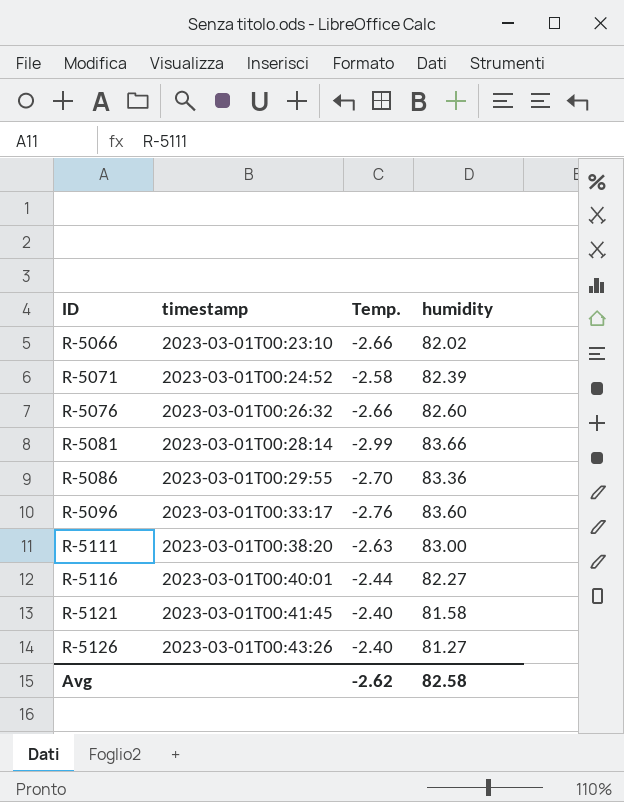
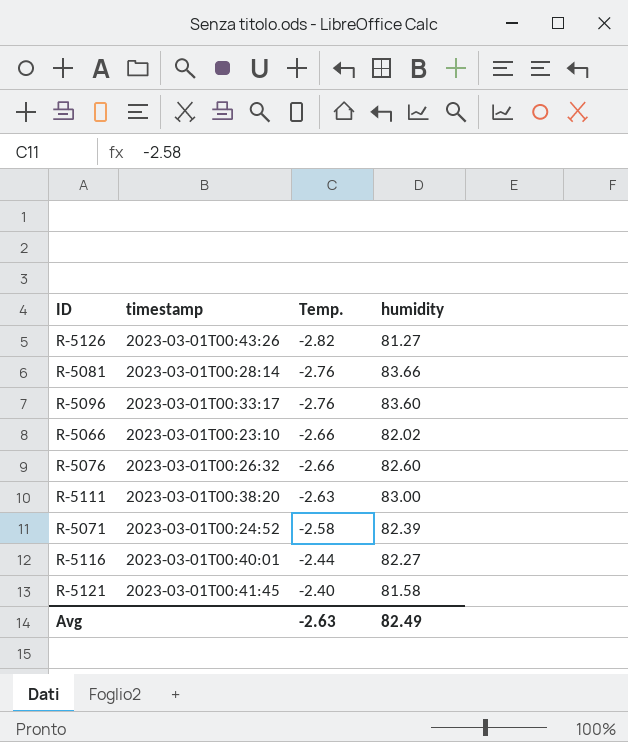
row order: ID ascending -> Temp. ascending
row R-5086: 2023-03-01T00:29:55 | -2.70 | 83.36 -> none
R-5126 | Temp.: -2.40 -> -2.82
R-5081 | Temp.: -2.99 -> -2.76
Avg | Temp.: -2.62 -> -2.63
Avg | humidity: 82.58 -> 82.49

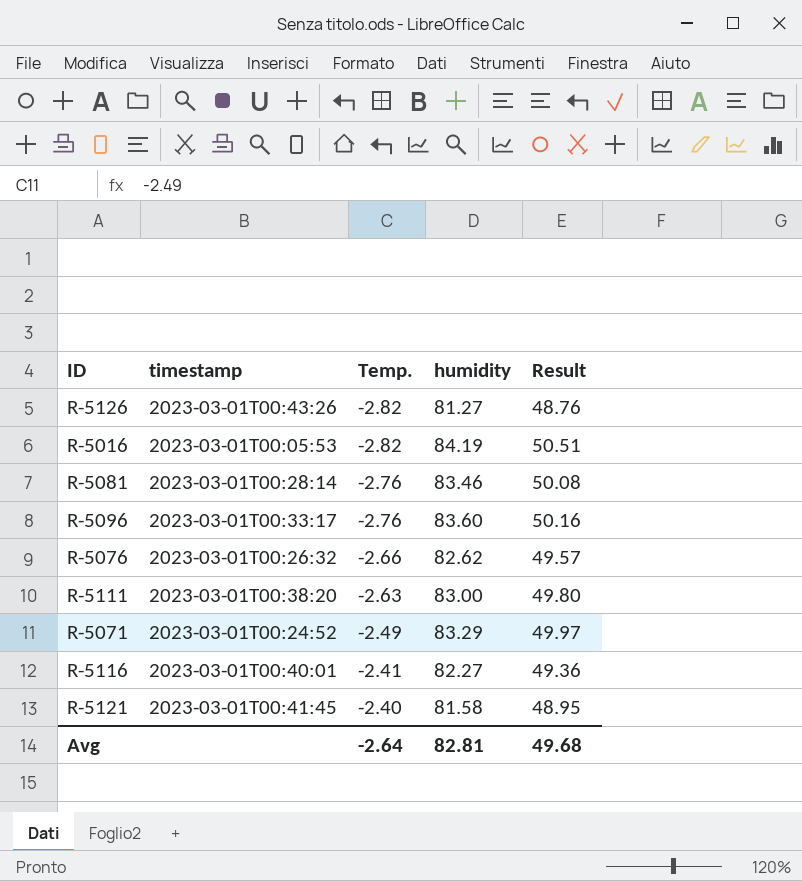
column Result | formula: none -> [humidity] * 0.6
row R-5066: 2023-03-01T00:23:10 | -2.66 | 82.02 -> none
row R-5016: none -> 2023-03-01T00:05:53 | -2.82 | 84.19 | 50.51
R-5081 | humidity: 83.66 -> 83.46
R-5076 | humidity: 82.60 -> 82.62
R-5071 | Temp.: -2.58 -> -2.49
R-5071 | humidity: 82.39 -> 83.29
R-5116 | Temp.: -2.44 -> -2.41
Avg | Temp.: -2.63 -> -2.64
Avg | humidity: 82.49 -> 82.81

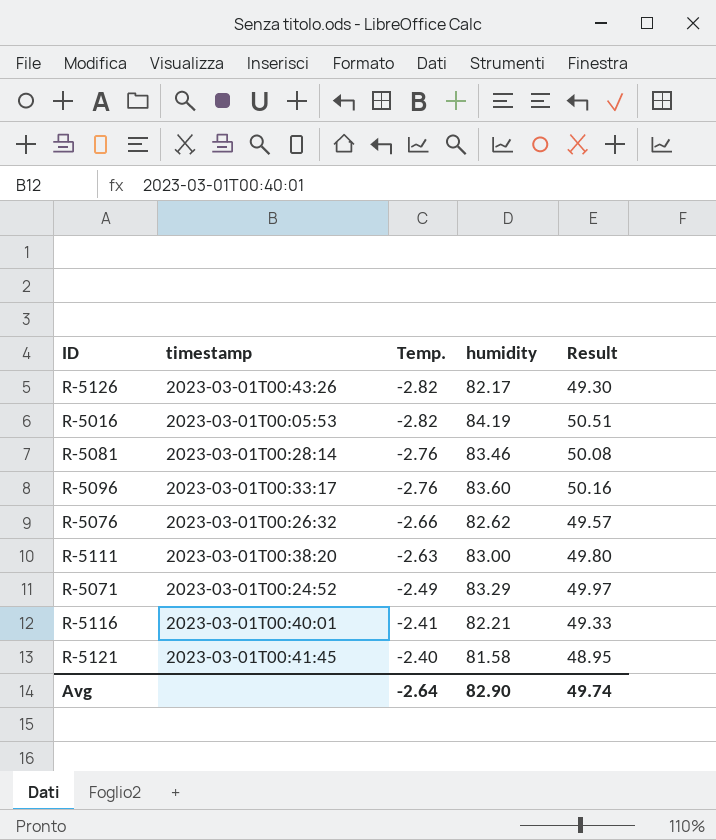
R-5126 | humidity: 81.27 -> 82.17
R-5126 | Result: 48.76 -> 49.30
R-5116 | humidity: 82.27 -> 82.21
R-5116 | Result: 49.36 -> 49.33
Avg | humidity: 82.81 -> 82.90
Avg | Result: 49.68 -> 49.74

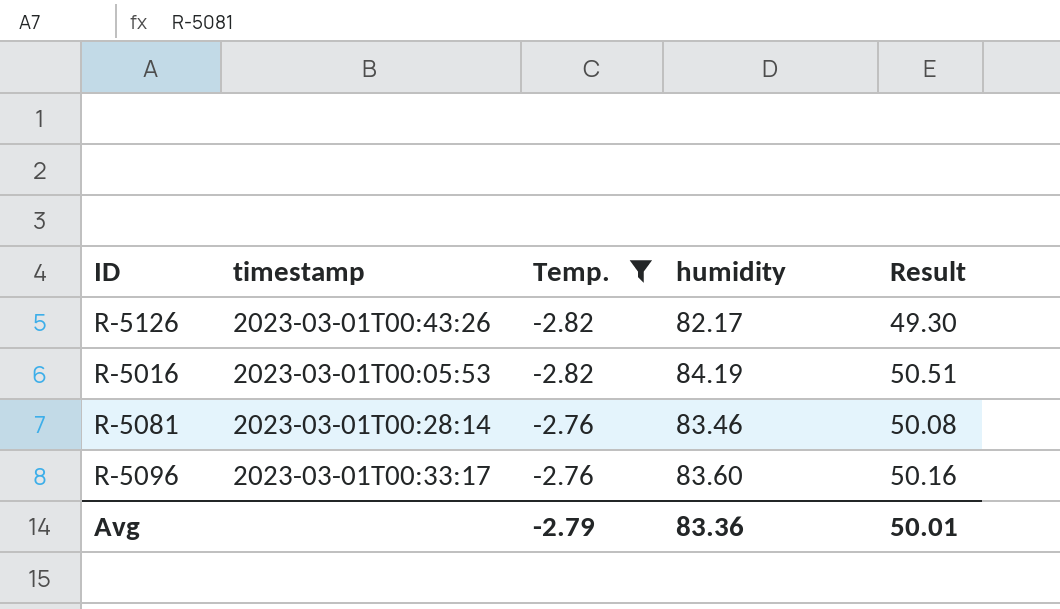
filter: none -> Temp. <= -2.76
Avg | Temp.: -2.64 -> -2.79
Avg | humidity: 82.90 -> 83.36
Avg | Result: 49.74 -> 50.01

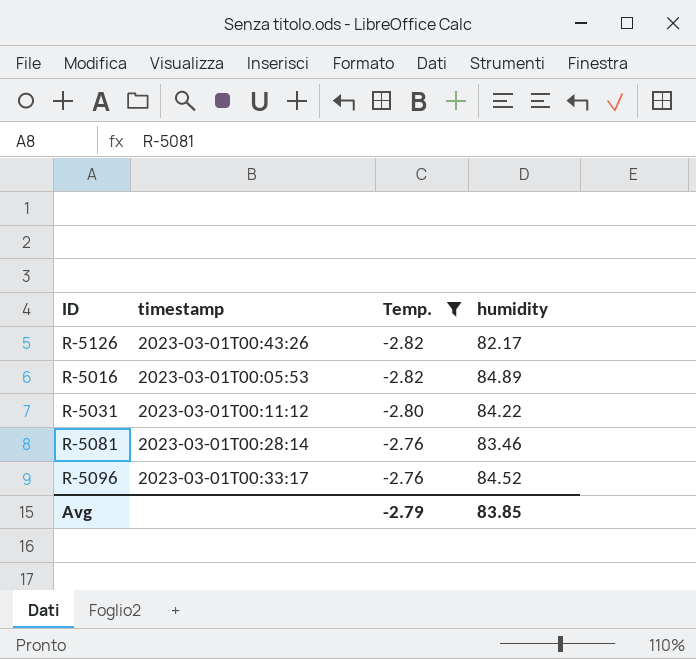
column Result | formula: [humidity] * 0.6 -> none
R-5016 | humidity: 84.19 -> 84.89
row R-5031: none -> 2023-03-01T00:11:12 | -2.80 | 84.22
R-5096 | humidity: 83.60 -> 84.52
Avg | humidity: 83.36 -> 83.85

